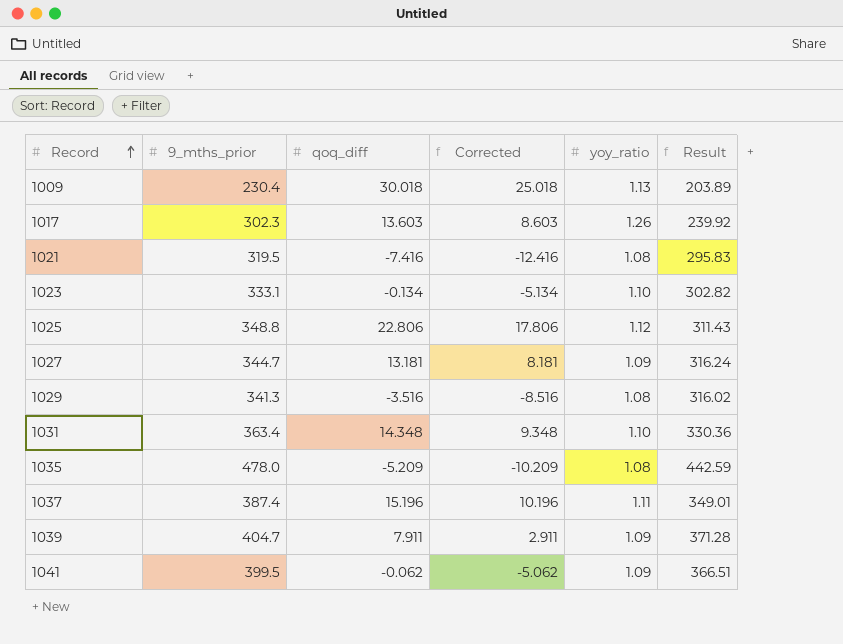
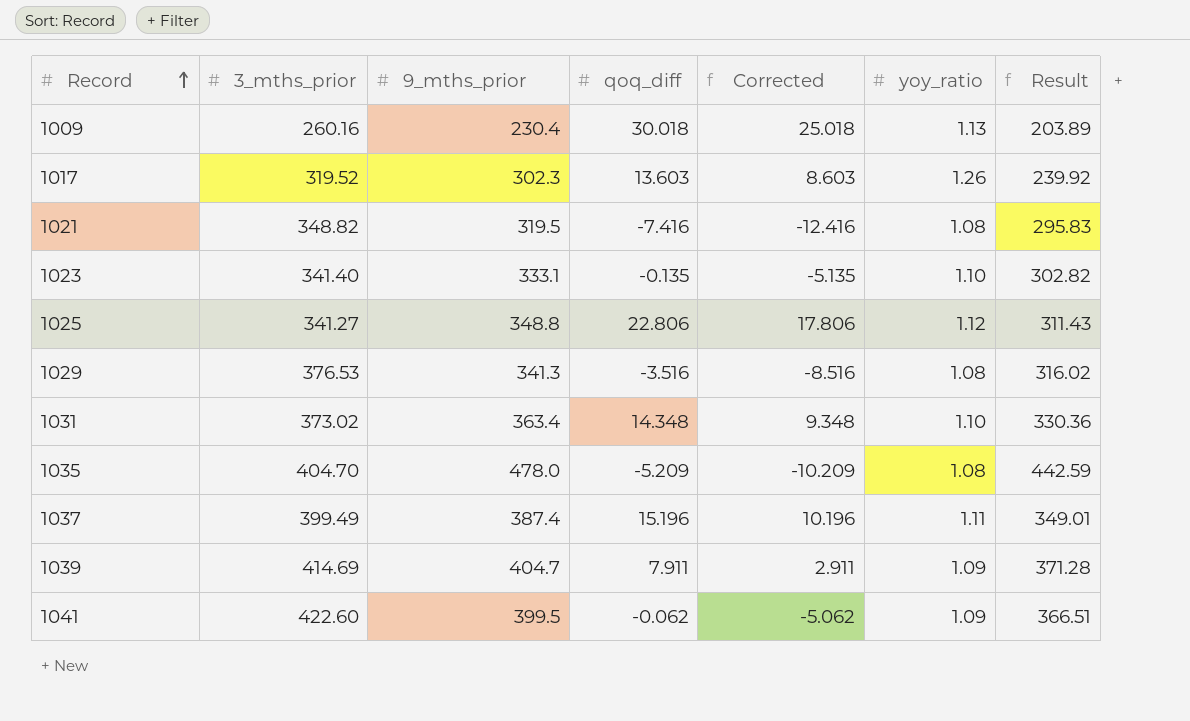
column 3_mths_prior | position: none -> 2
row 1027: 344.7 | 13.181 | 8.181 | 1.09 | 316.24 -> none
1023 | qoq_diff: -0.134 -> -0.135
1023 | Corrected: -5.134 -> -5.135

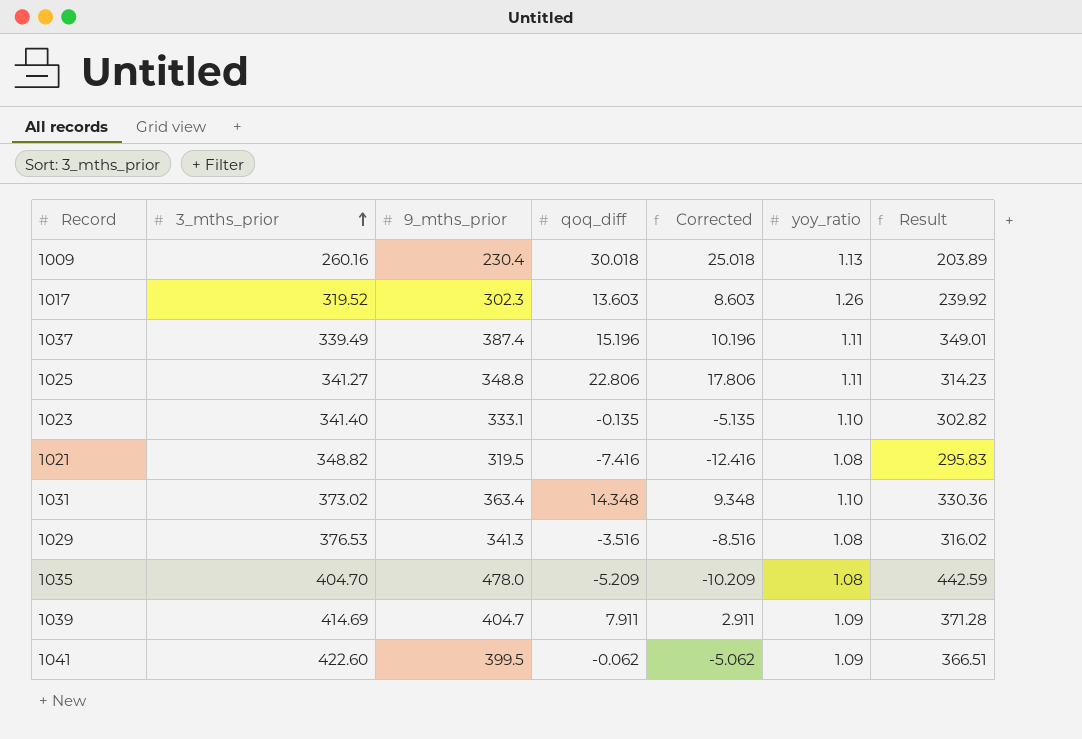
row order: Record ascending -> 3_mths_prior ascending
1037 | 3_mths_prior: 399.49 -> 339.49
1025 | yoy_ratio: 1.12 -> 1.11
1025 | Result: 311.43 -> 314.23

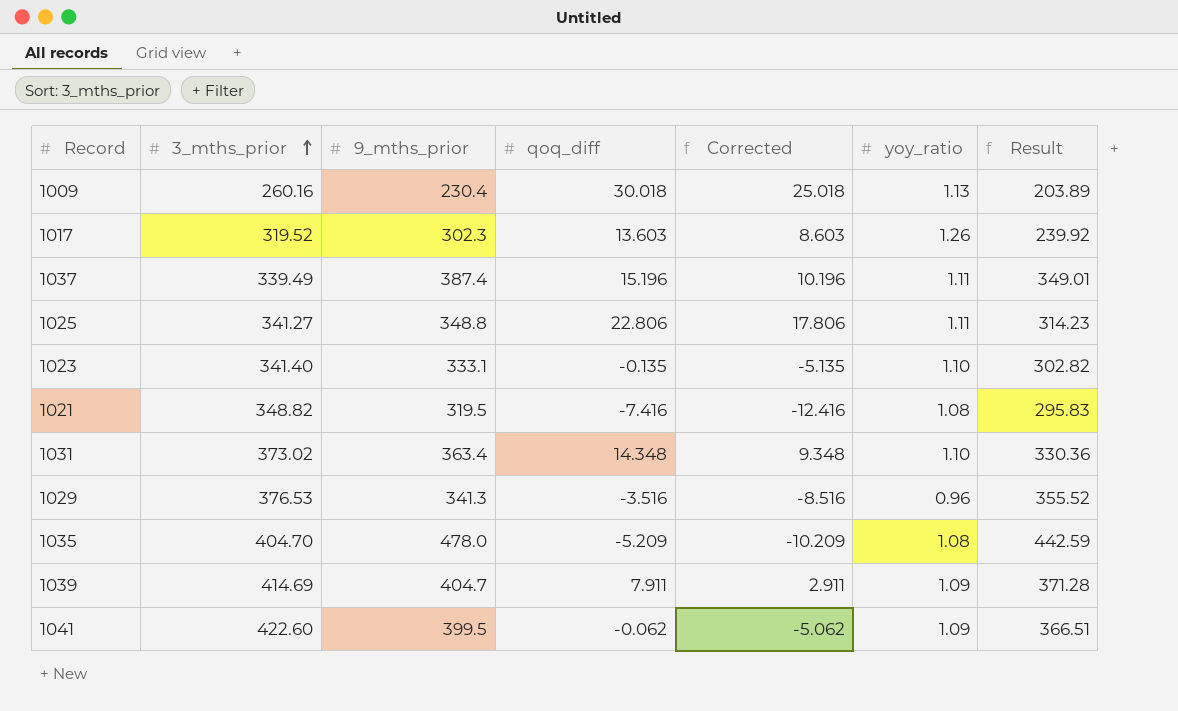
1029 | yoy_ratio: 1.08 -> 0.96
1029 | Result: 316.02 -> 355.52

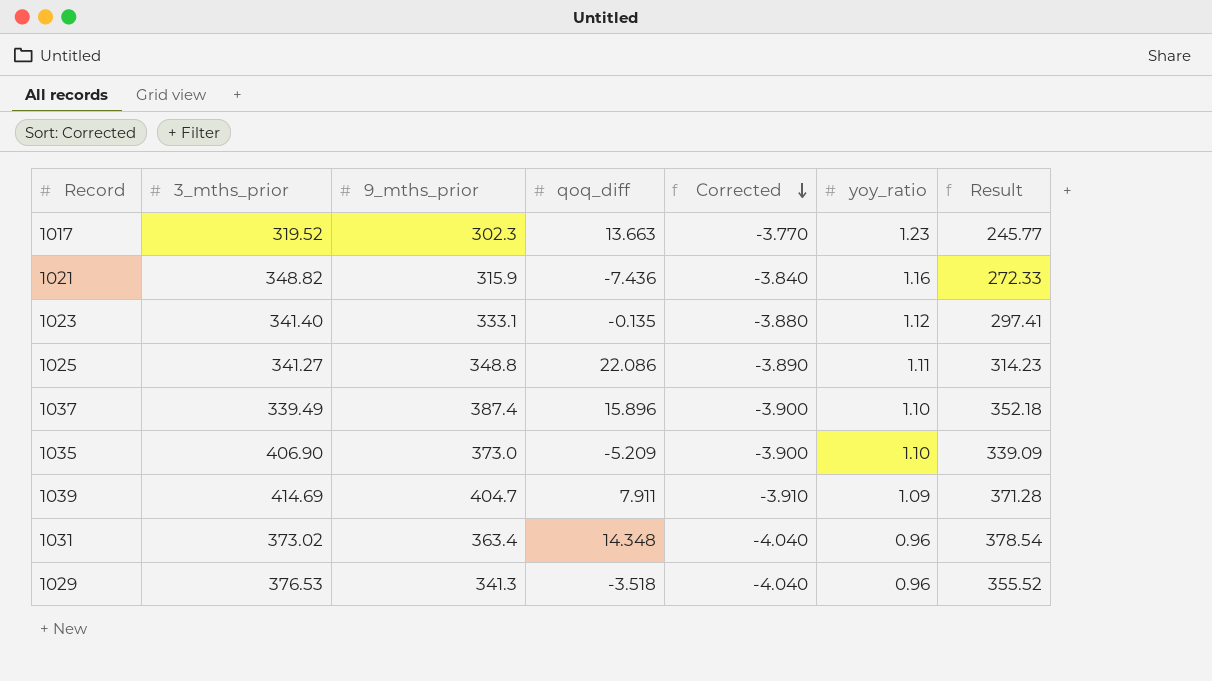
row order: 3_mths_prior ascending -> Corrected descending
column Corrected | formula: [qoq_diff] - 5 -> [yoy_ratio] - 5
row 1009: 260.16 | 230.4 | 30.018 | 25.018 | 1.13 | 203.89 -> none
row 1041: 422.60 | 399.5 | -0.062 | -5.062 | 1.09 | 366.51 -> none
1017 | qoq_diff: 13.603 -> 13.663
1017 | yoy_ratio: 1.26 -> 1.23
1017 | Result: 239.92 -> 245.77
1021 | 9_mths_prior: 319.5 -> 315.9
1021 | qoq_diff: -7.416 -> -7.436
1021 | yoy_ratio: 1.08 -> 1.16
1021 | Result: 295.83 -> 272.33
1023 | yoy_ratio: 1.10 -> 1.12
1023 | Result: 302.82 -> 297.41
1025 | qoq_diff: 22.806 -> 22.086
1037 | qoq_diff: 15.196 -> 15.896
1037 | yoy_ratio: 1.11 -> 1.10
1037 | Result: 349.01 -> 352.18
1035 | 3_mths_prior: 404.70 -> 406.90
1035 | 9_mths_prior: 478.0 -> 373.0
1035 | yoy_ratio: 1.08 -> 1.10
1035 | Result: 442.59 -> 339.09
1031 | yoy_ratio: 1.10 -> 0.96
1031 | Result: 330.36 -> 378.54
1029 | qoq_diff: -3.516 -> -3.518

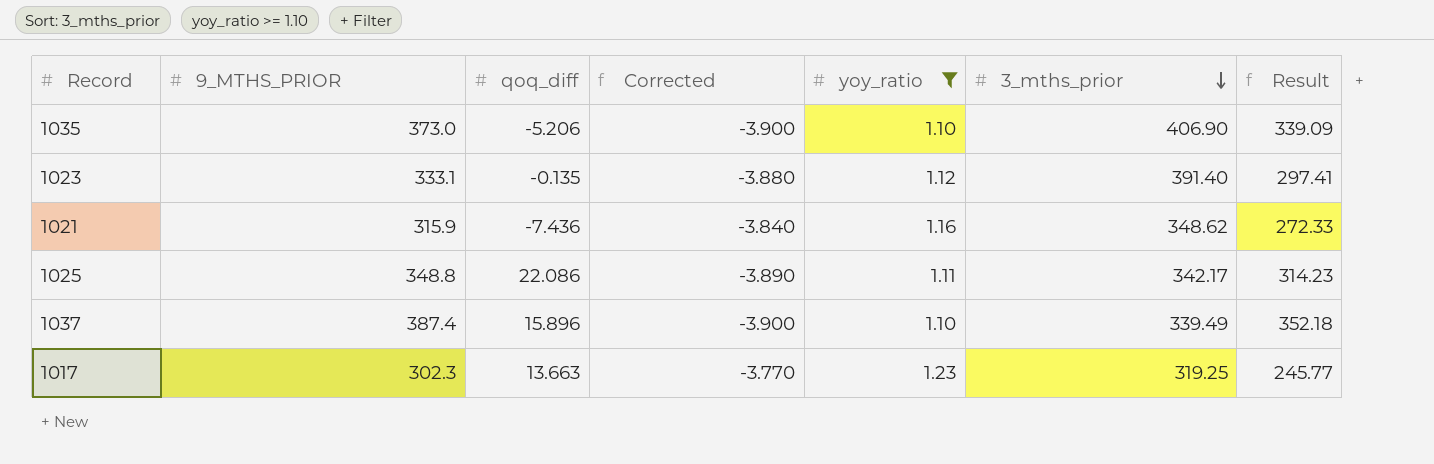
filter: none -> yoy_ratio >= 1.10
row order: Corrected descending -> 3_mths_prior descending
column name: 9_mths_prior -> 9_MTHS_PRIOR
column 3_mths_prior | position: 2 -> 6
1035 | qoq_diff: -5.209 -> -5.206
1023 | 3_mths_prior: 341.40 -> 391.40
1021 | 3_mths_prior: 348.82 -> 348.62
1025 | 3_mths_prior: 341.27 -> 342.17
1017 | 3_mths_prior: 319.52 -> 319.25

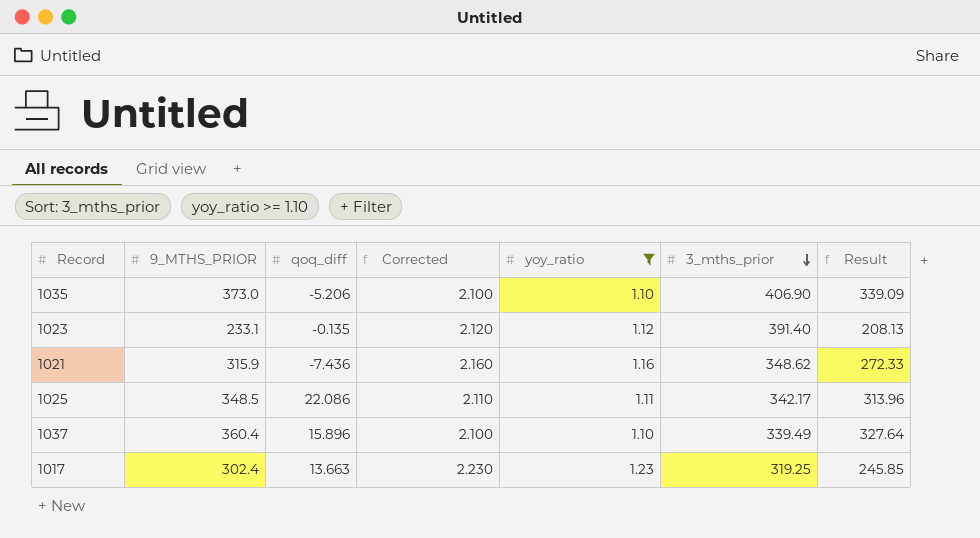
column Corrected | formula: [yoy_ratio] - 5 -> [yoy_ratio] + 1
1023 | 9_MTHS_PRIOR: 333.1 -> 233.1
1023 | Result: 297.41 -> 208.13
1025 | 9_MTHS_PRIOR: 348.8 -> 348.5
1025 | Result: 314.23 -> 313.96
1037 | 9_MTHS_PRIOR: 387.4 -> 360.4
1037 | Result: 352.18 -> 327.64
1017 | 9_MTHS_PRIOR: 302.3 -> 302.4
1017 | Result: 245.77 -> 245.85

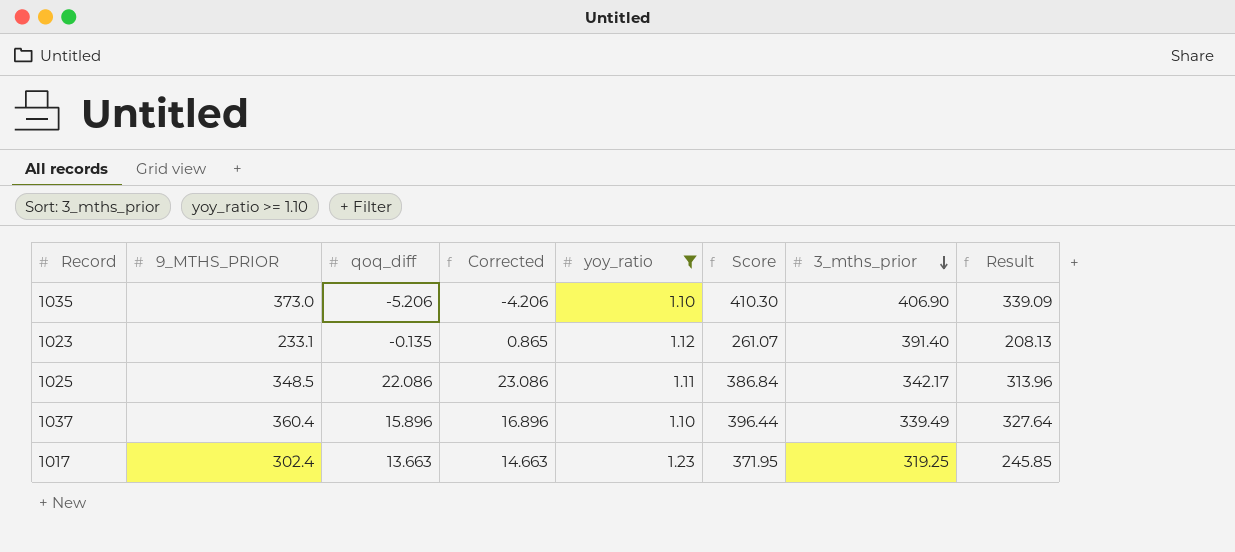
column Corrected | formula: [yoy_ratio] + 1 -> [qoq_diff] + 1
column Score | formula: none -> [9_MTHS_PRIOR] * [yoy_ratio]
row 1021: 315.9 | -7.436 | 2.160 | 1.16 | 348.62 | 272.33 -> none

